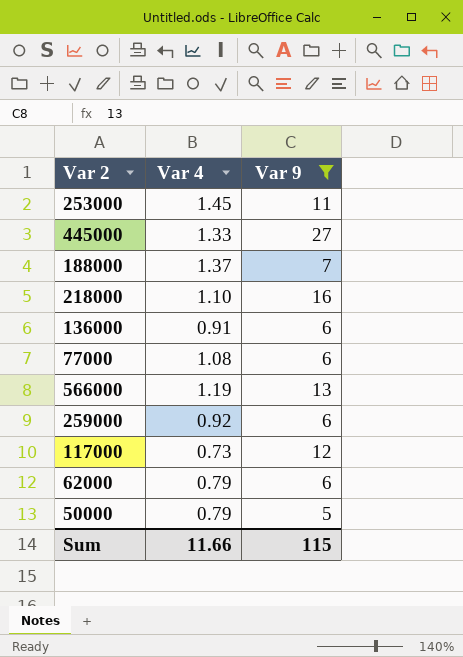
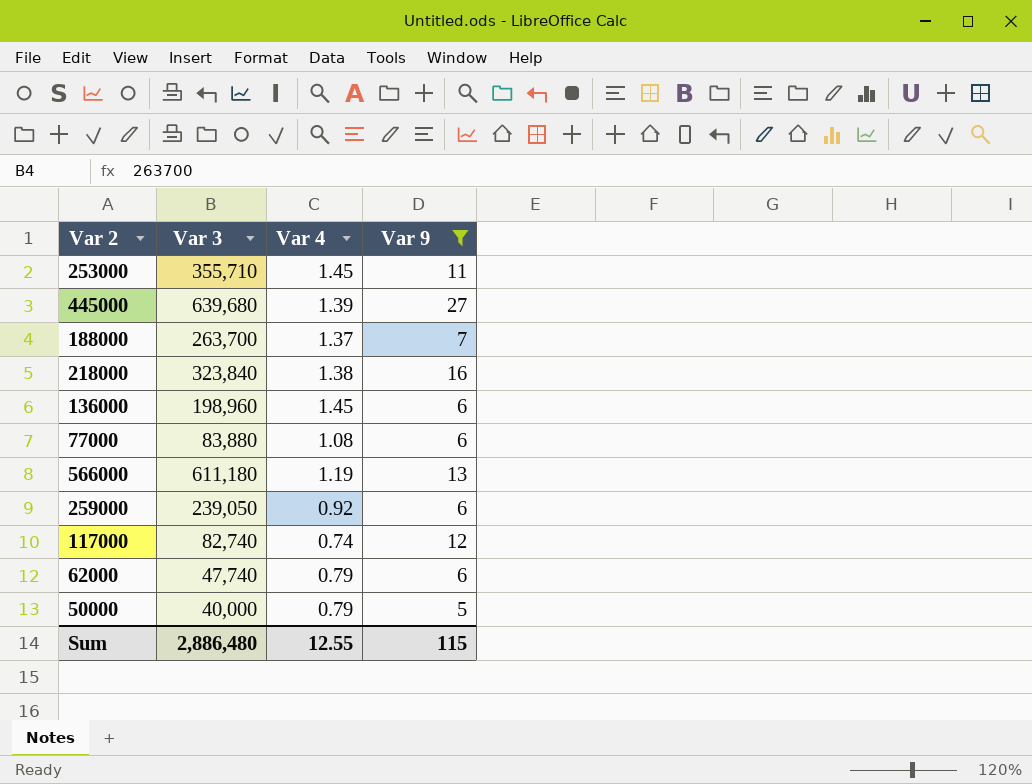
column Var 3 | position: none -> 2
445000 | Var 4: 1.33 -> 1.39
218000 | Var 4: 1.10 -> 1.38
136000 | Var 4: 0.91 -> 1.45
117000 | Var 4: 0.73 -> 0.74
Sum | Var 4: 11.66 -> 12.55

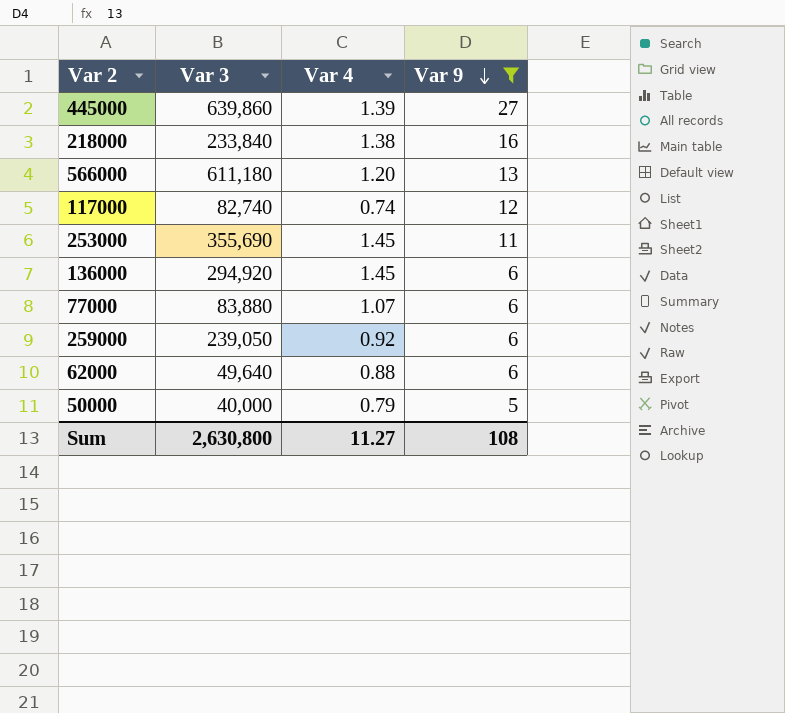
row order: none -> Var 9 descending
row 188000: 263,700 | 1.37 | 7 -> none
445000 | Var 3: 639,680 -> 639,860
218000 | Var 3: 323,840 -> 233,840
566000 | Var 4: 1.19 -> 1.20
253000 | Var 3: 355,710 -> 355,690
136000 | Var 3: 198,960 -> 294,920
77000 | Var 4: 1.08 -> 1.07
62000 | Var 3: 47,740 -> 49,640
62000 | Var 4: 0.79 -> 0.88
Sum | Var 3: 2,886,480 -> 2,630,800
Sum | Var 4: 12.55 -> 11.27
Sum | Var 9: 115 -> 108

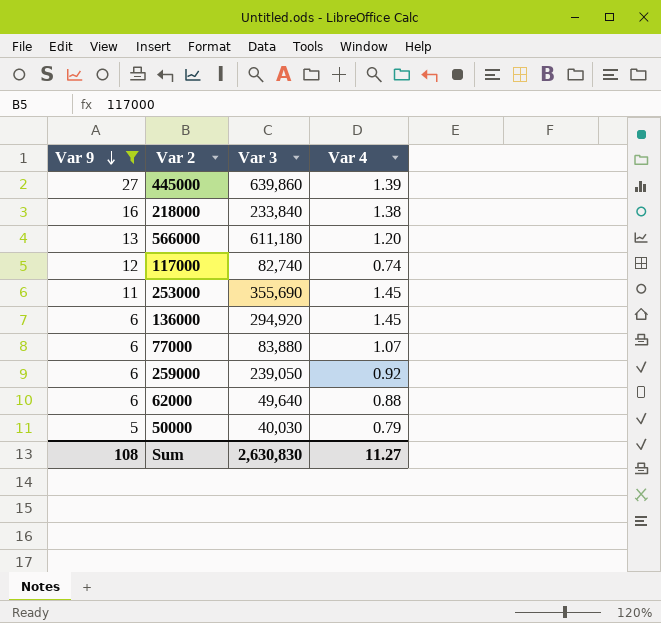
column Var 9 | position: 4 -> 1
50000 | Var 3: 40,000 -> 40,030
Sum | Var 3: 2,630,800 -> 2,630,830

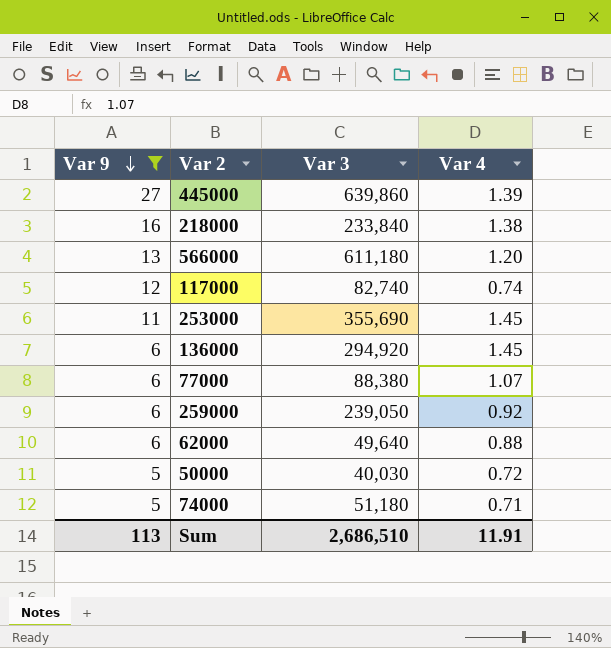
77000 | Var 3: 83,880 -> 88,380
50000 | Var 4: 0.79 -> 0.72
row 74000: none -> 5 | 51,180 | 0.71
Sum | Var 9: 108 -> 113
Sum | Var 3: 2,630,830 -> 2,686,510
Sum | Var 4: 11.27 -> 11.91

